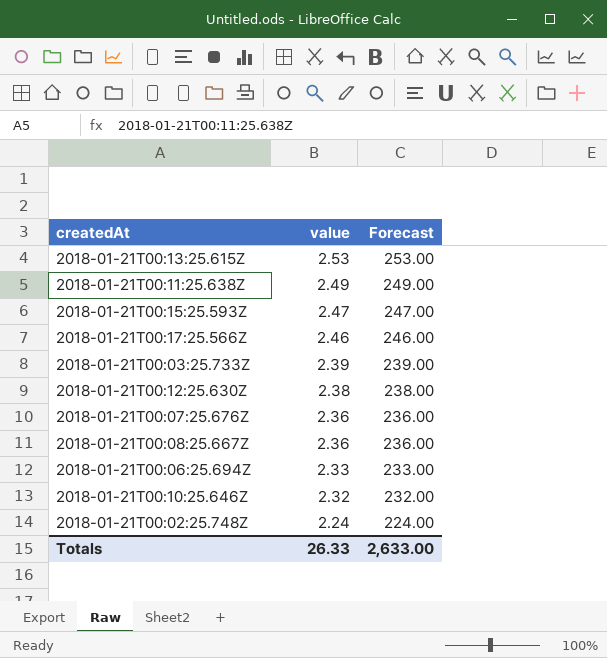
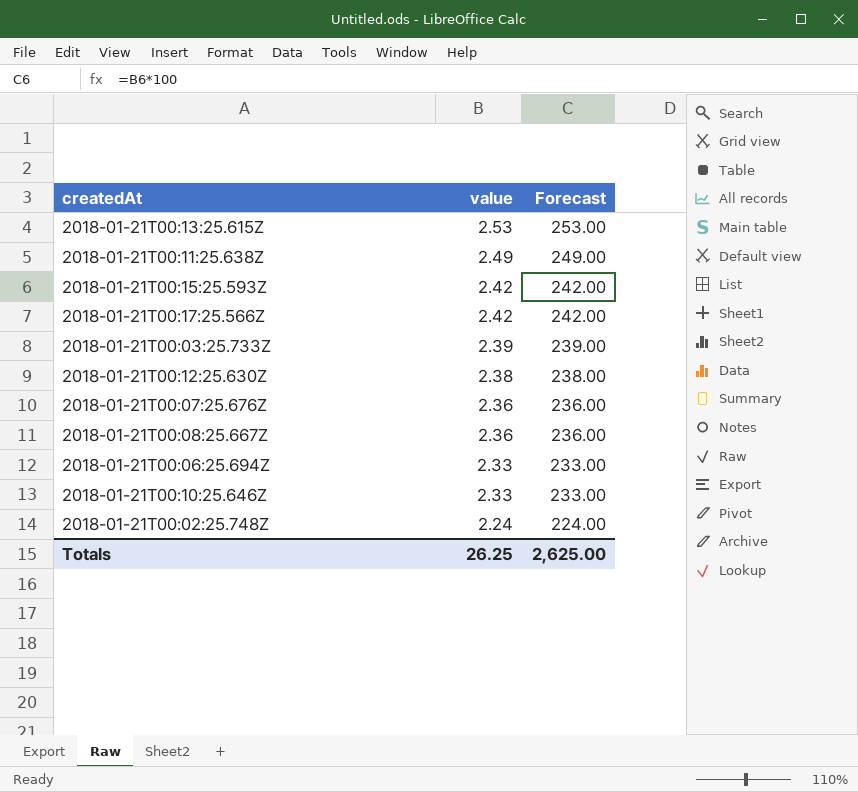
2018-01-21T00:15:25.593Z | value: 2.47 -> 2.42
2018-01-21T00:15:25.593Z | Forecast: 247.00 -> 242.00
2018-01-21T00:17:25.566Z | value: 2.46 -> 2.42
2018-01-21T00:17:25.566Z | Forecast: 246.00 -> 242.00
2018-01-21T00:10:25.646Z | value: 2.32 -> 2.33
2018-01-21T00:10:25.646Z | Forecast: 232.00 -> 233.00
Totals | value: 26.33 -> 26.25
Totals | Forecast: 2,633.00 -> 2,625.00

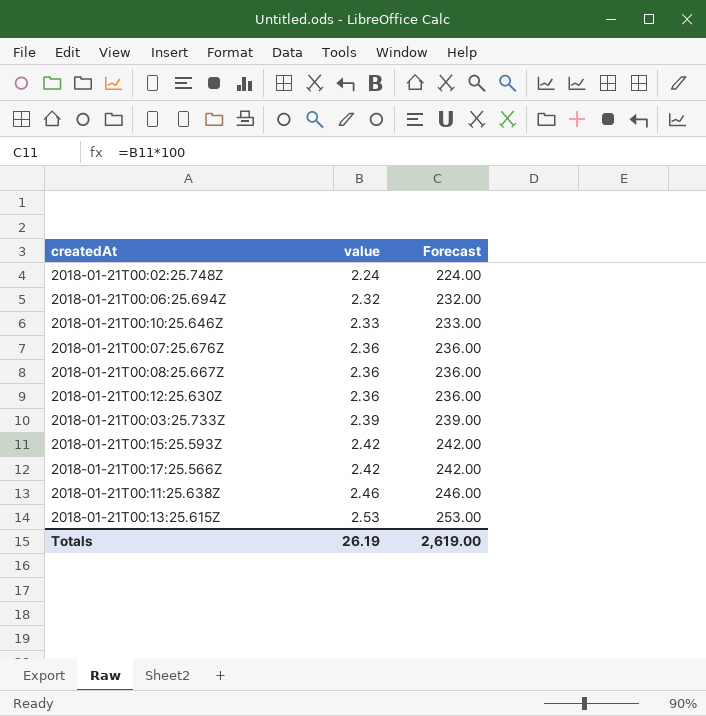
row order: value descending -> value ascending
2018-01-21T00:06:25.694Z | value: 2.33 -> 2.32
2018-01-21T00:06:25.694Z | Forecast: 233.00 -> 232.00
2018-01-21T00:12:25.630Z | value: 2.38 -> 2.36
2018-01-21T00:12:25.630Z | Forecast: 238.00 -> 236.00
2018-01-21T00:11:25.638Z | value: 2.49 -> 2.46
2018-01-21T00:11:25.638Z | Forecast: 249.00 -> 246.00
Totals | value: 26.25 -> 26.19
Totals | Forecast: 2,625.00 -> 2,619.00

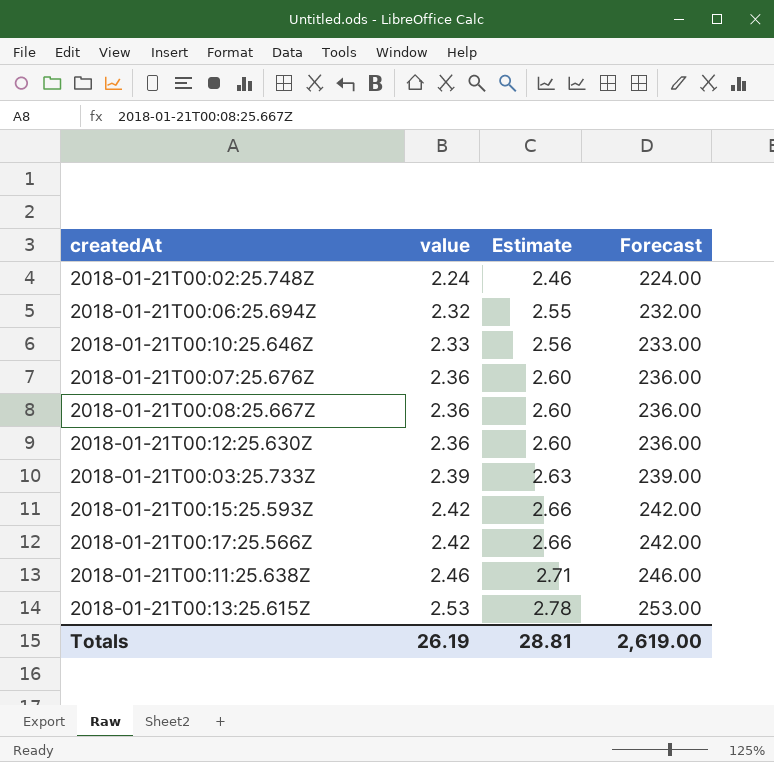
column Estimate | formula: none -> [value] * 1.1

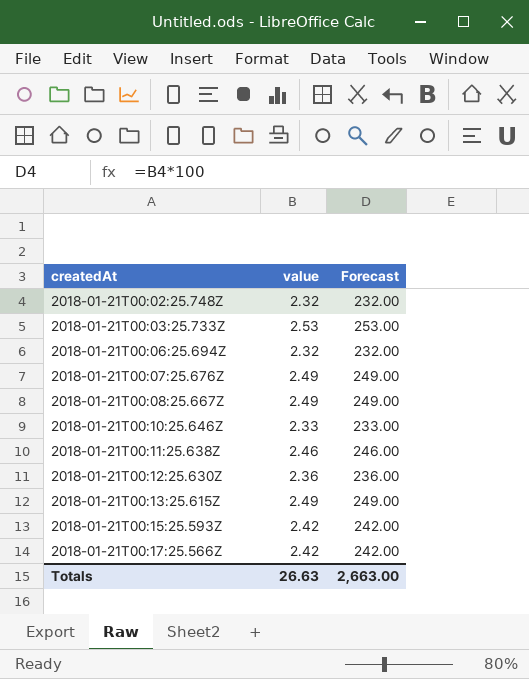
row order: value ascending -> createdAt ascending
column Estimate | formula: [value] * 1.1 -> none
2018-01-21T00:02:25.748Z | value: 2.24 -> 2.32
2018-01-21T00:02:25.748Z | Forecast: 224.00 -> 232.00
2018-01-21T00:03:25.733Z | value: 2.39 -> 2.53
2018-01-21T00:03:25.733Z | Forecast: 239.00 -> 253.00
2018-01-21T00:07:25.676Z | value: 2.36 -> 2.49
2018-01-21T00:07:25.676Z | Forecast: 236.00 -> 249.00
2018-01-21T00:08:25.667Z | value: 2.36 -> 2.49
2018-01-21T00:08:25.667Z | Forecast: 236.00 -> 249.00
2018-01-21T00:13:25.615Z | value: 2.53 -> 2.49
2018-01-21T00:13:25.615Z | Forecast: 253.00 -> 249.00
Totals | value: 26.19 -> 26.63
Totals | Forecast: 2,619.00 -> 2,663.00

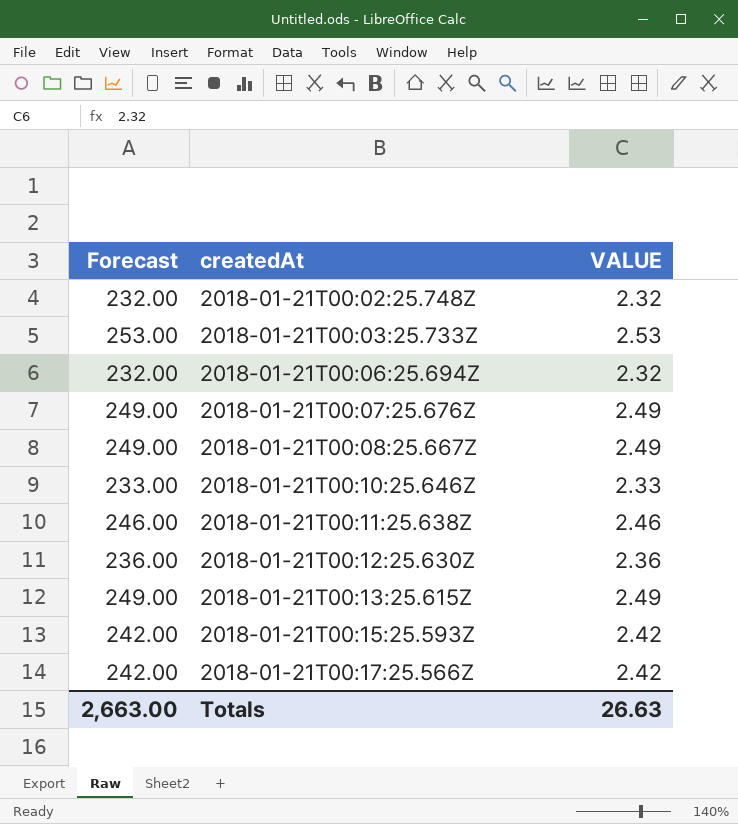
column Forecast | position: 3 -> 1
column name: value -> VALUE

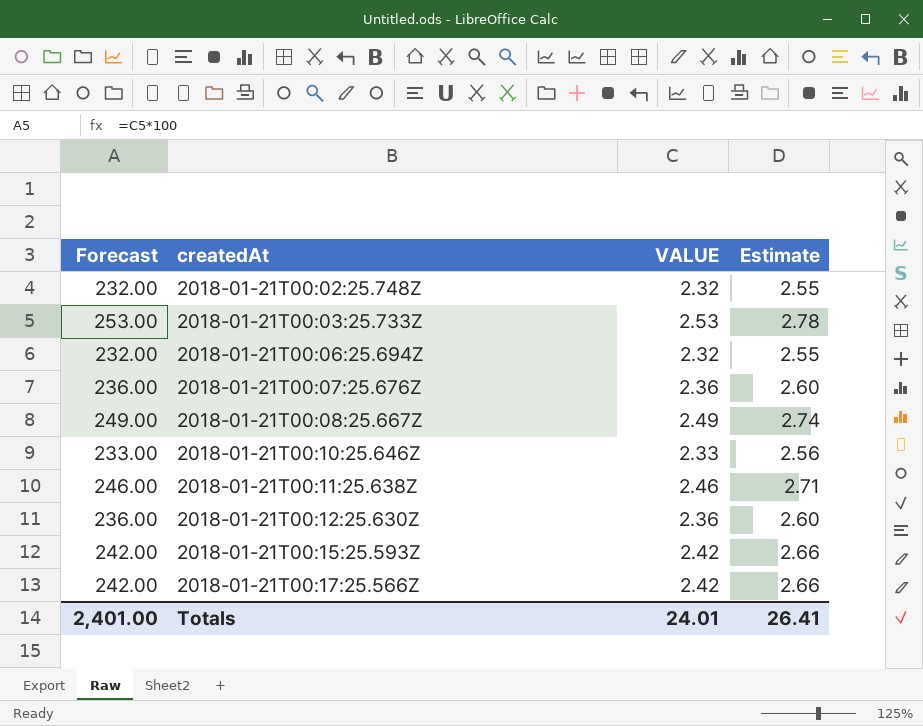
column Estimate | formula: none -> [VALUE] * 1.1
row 2018-01-21T00:13:25.615Z: 249.00 | 2.49 -> none
2018-01-21T00:07:25.676Z | Forecast: 249.00 -> 236.00
2018-01-21T00:07:25.676Z | VALUE: 2.49 -> 2.36
Totals | Forecast: 2,663.00 -> 2,401.00
Totals | VALUE: 26.63 -> 24.01

